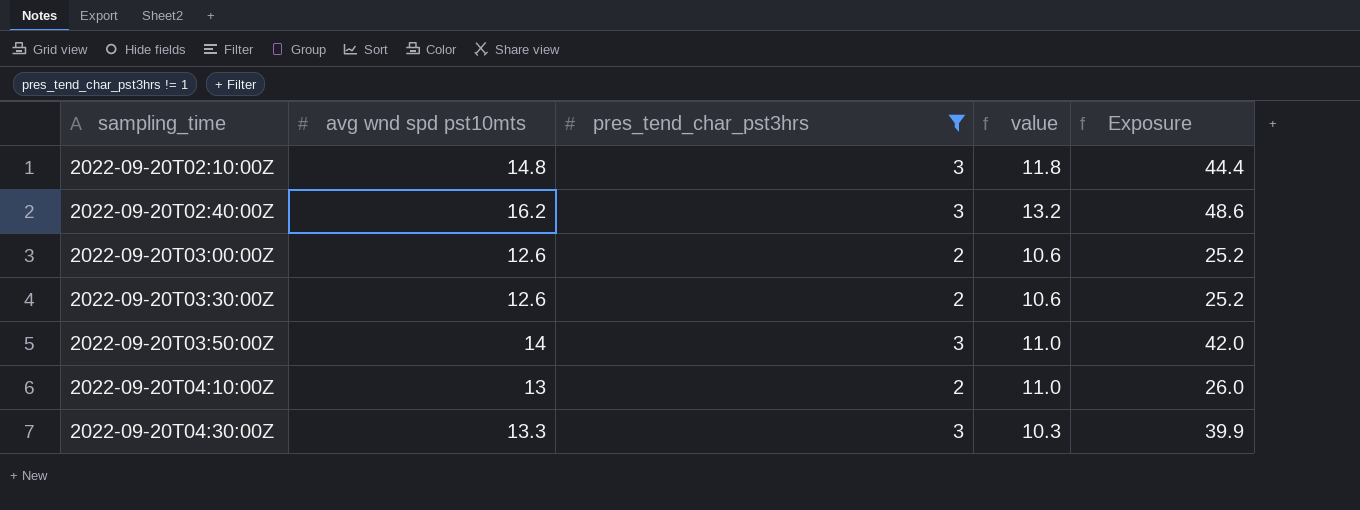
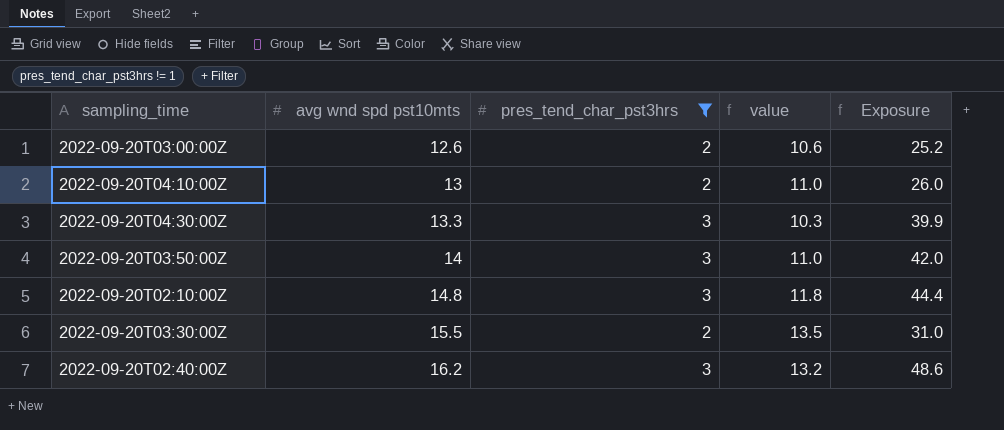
row order: sampling_time ascending -> avg wnd spd pst10mts ascending
2022-09-20T03:30:00Z | avg wnd spd pst10mts: 12.6 -> 15.5
2022-09-20T03:30:00Z | value: 10.6 -> 13.5
2022-09-20T03:30:00Z | Exposure: 25.2 -> 31.0

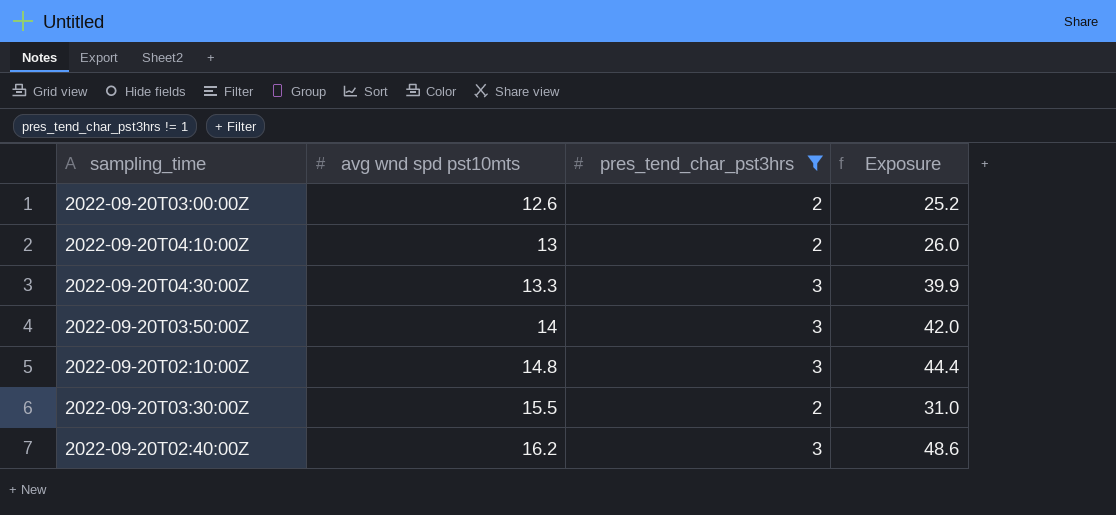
column value | formula: [avg wnd spd pst10mts] - [pres_tend_char_pst3hrs] -> none

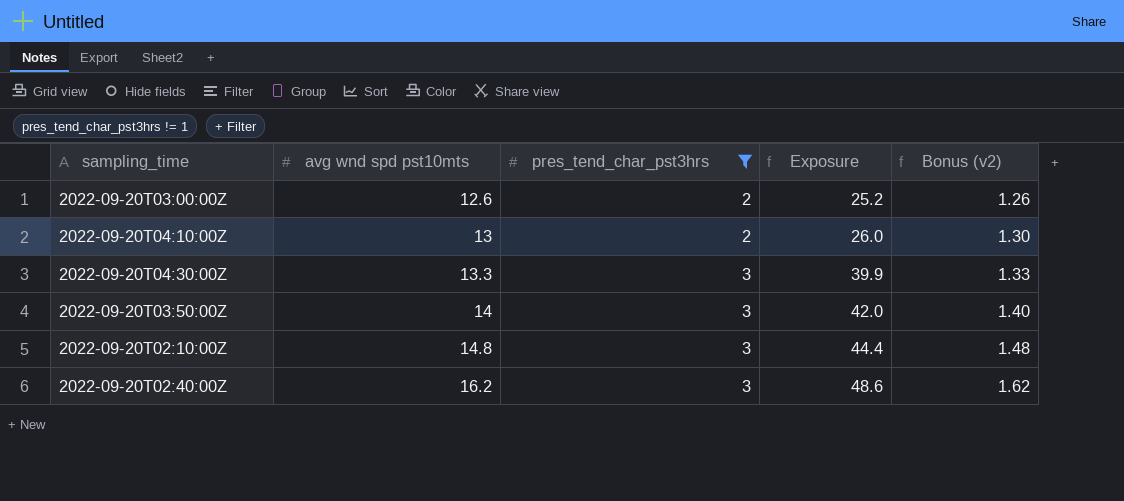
column Bonus (v2) | formula: none -> [avg wnd spd pst10mts] * 0.1
row 2022-09-20T03:30:00Z: 15.5 | 2 | 31.0 -> none

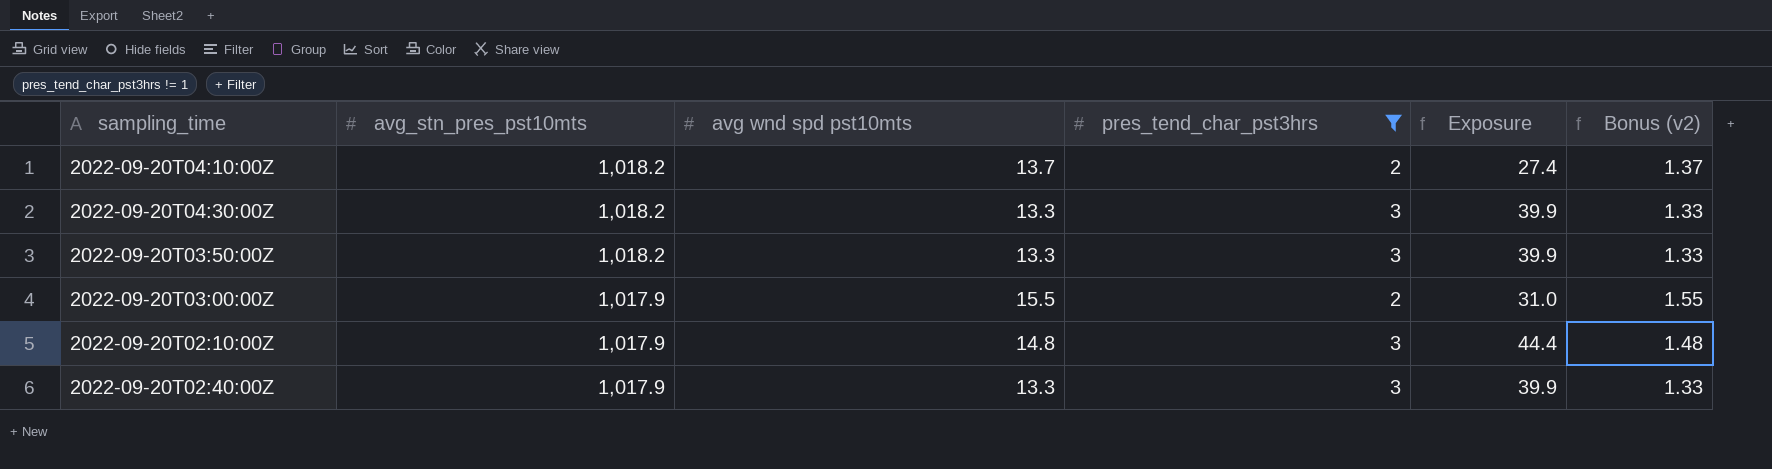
row order: avg wnd spd pst10mts ascending -> avg_stn_pres_pst10mts descending
column avg_stn_pres_pst10mts | position: none -> 2
2022-09-20T04:10:00Z | avg wnd spd pst10mts: 13 -> 13.7
2022-09-20T04:10:00Z | Exposure: 26.0 -> 27.4
2022-09-20T04:10:00Z | Bonus (v2): 1.30 -> 1.37
2022-09-20T03:50:00Z | avg wnd spd pst10mts: 14 -> 13.3
2022-09-20T03:50:00Z | Exposure: 42.0 -> 39.9
2022-09-20T03:50:00Z | Bonus (v2): 1.40 -> 1.33
2022-09-20T03:00:00Z | avg wnd spd pst10mts: 12.6 -> 15.5
2022-09-20T03:00:00Z | Exposure: 25.2 -> 31.0
2022-09-20T03:00:00Z | Bonus (v2): 1.26 -> 1.55
2022-09-20T02:40:00Z | avg wnd spd pst10mts: 16.2 -> 13.3
2022-09-20T02:40:00Z | Exposure: 48.6 -> 39.9
2022-09-20T02:40:00Z | Bonus (v2): 1.62 -> 1.33

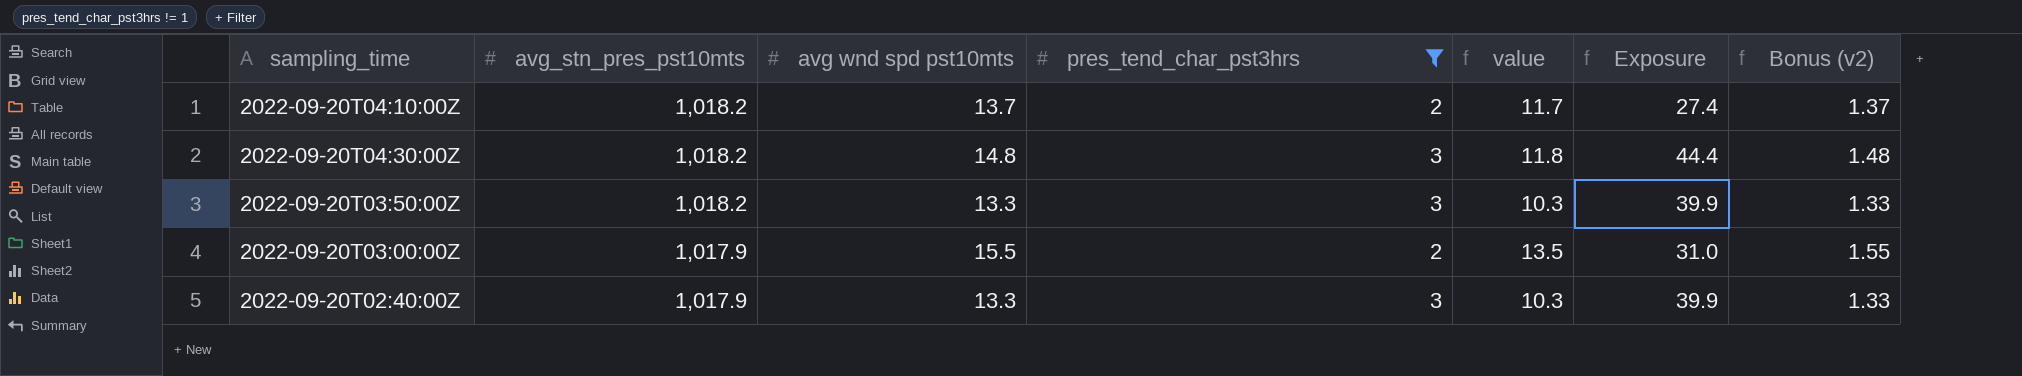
column value | formula: none -> [avg wnd spd pst10mts] - [pres_tend_char_pst3hrs]
row 2022-09-20T02:10:00Z: 1,017.9 | 14.8 | 3 | 44.4 | 1.48 -> none
2022-09-20T04:30:00Z | avg wnd spd pst10mts: 13.3 -> 14.8
2022-09-20T04:30:00Z | Exposure: 39.9 -> 44.4
2022-09-20T04:30:00Z | Bonus (v2): 1.33 -> 1.48

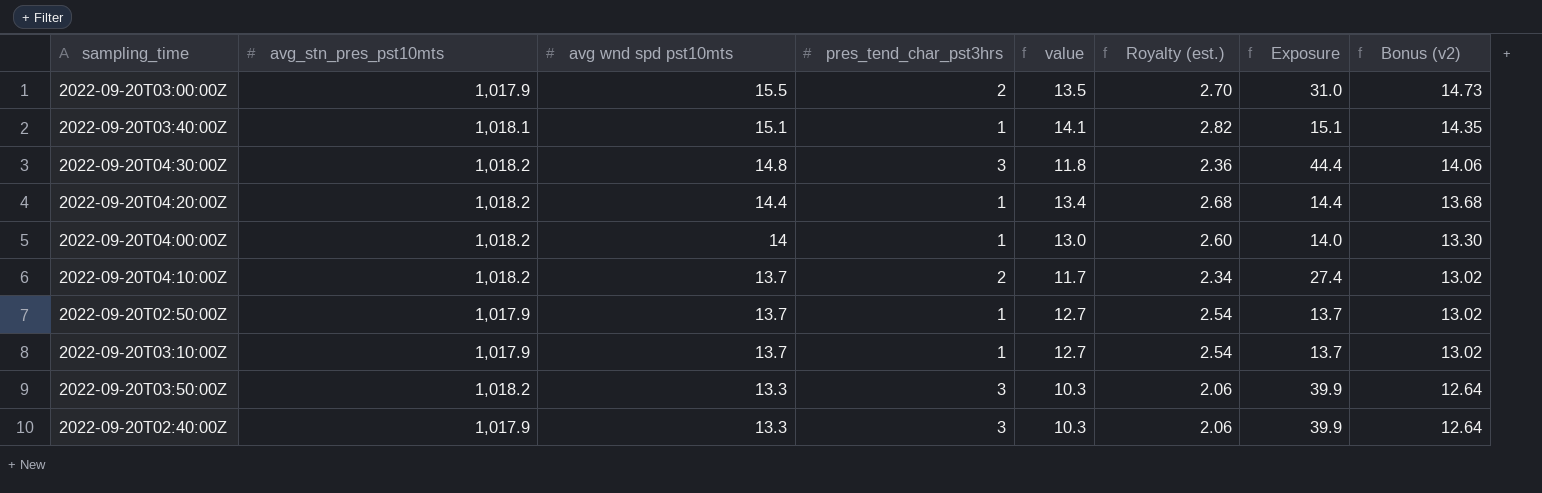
filter: pres_tend_char_pst3hrs != 1 -> none
row order: avg_stn_pres_pst10mts descending -> avg wnd spd pst10mts descending
column Royalty (est.) | formula: none -> [value] * 0.2
column Bonus (v2) | formula: [avg wnd spd pst10mts] * 0.1 -> [avg wnd spd pst10mts] * 0.95

